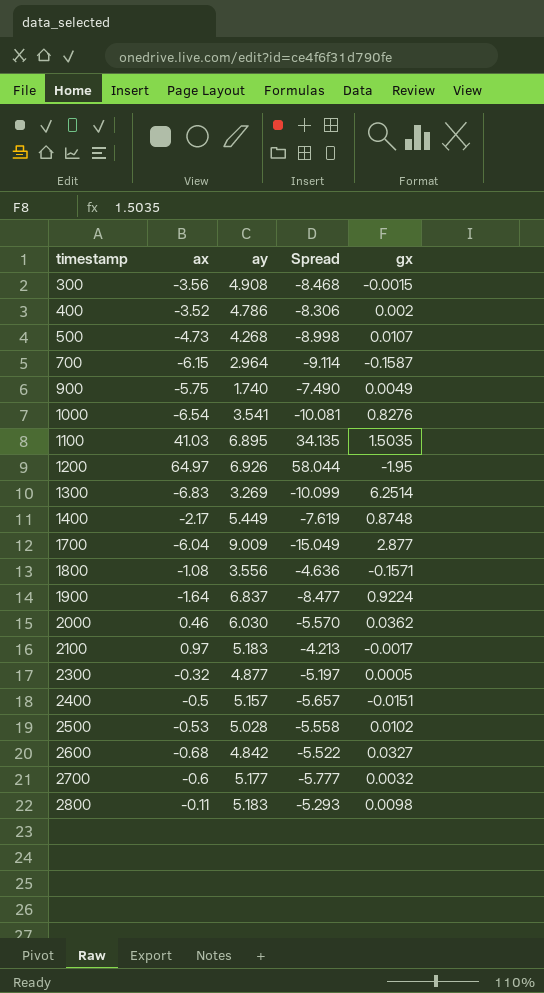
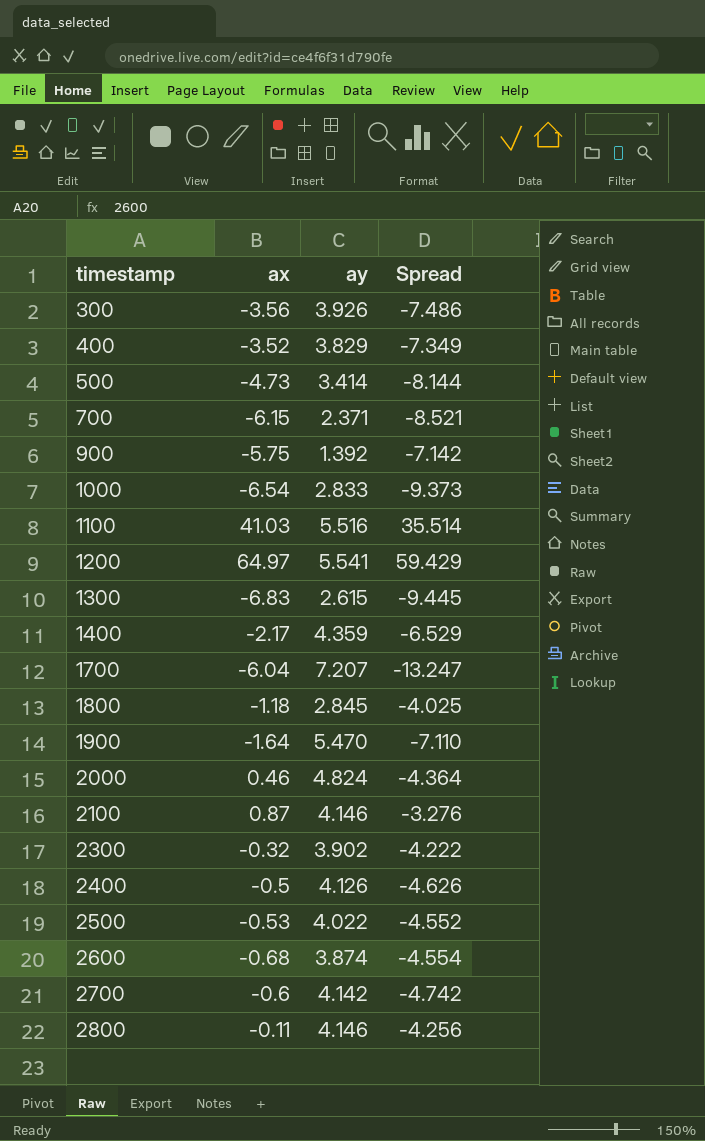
column gx | position: 5 -> none
300 | ay: 4.908 -> 3.926
300 | Spread: -8.468 -> -7.486
400 | ay: 4.786 -> 3.829
400 | Spread: -8.306 -> -7.349
500 | ay: 4.268 -> 3.414
500 | Spread: -8.998 -> -8.144
700 | ay: 2.964 -> 2.371
700 | Spread: -9.114 -> -8.521
900 | ay: 1.740 -> 1.392
900 | Spread: -7.490 -> -7.142
1000 | ay: 3.541 -> 2.833
1000 | Spread: -10.081 -> -9.373
1100 | ay: 6.895 -> 5.516
1100 | Spread: 34.135 -> 35.514
1200 | ay: 6.926 -> 5.541
1200 | Spread: 58.044 -> 59.429
1300 | ay: 3.269 -> 2.615
1300 | Spread: -10.099 -> -9.445
1400 | ay: 5.449 -> 4.359
1400 | Spread: -7.619 -> -6.529
1700 | ay: 9.009 -> 7.207
1700 | Spread: -15.049 -> -13.247
1800 | ax: -1.08 -> -1.18
1800 | ay: 3.556 -> 2.845
1800 | Spread: -4.636 -> -4.025
1900 | ay: 6.837 -> 5.470
1900 | Spread: -8.477 -> -7.110
2000 | ay: 6.030 -> 4.824
2000 | Spread: -5.570 -> -4.364
2100 | ax: 0.97 -> 0.87
2100 | ay: 5.183 -> 4.146
2100 | Spread: -4.213 -> -3.276
2300 | ay: 4.877 -> 3.902
2300 | Spread: -5.197 -> -4.222
2400 | ay: 5.157 -> 4.126
2400 | Spread: -5.657 -> -4.626
2500 | ay: 5.028 -> 4.022
2500 | Spread: -5.558 -> -4.552
2600 | ay: 4.842 -> 3.874
2600 | Spread: -5.522 -> -4.554
2700 | ay: 5.177 -> 4.142
2700 | Spread: -5.777 -> -4.742
2800 | ay: 5.183 -> 4.146
2800 | Spread: -5.293 -> -4.256

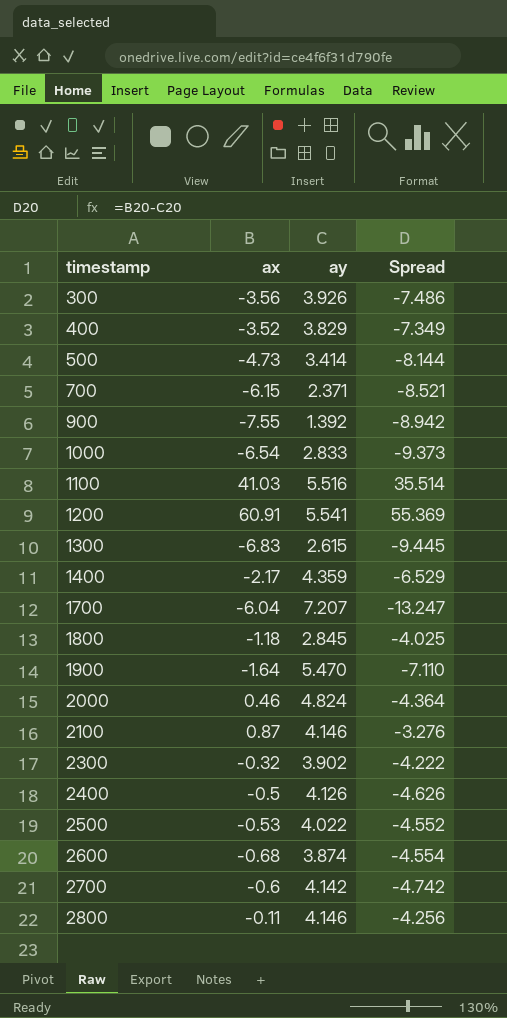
900 | ax: -5.75 -> -7.55
900 | Spread: -7.142 -> -8.942
1200 | ax: 64.97 -> 60.91
1200 | Spread: 59.429 -> 55.369

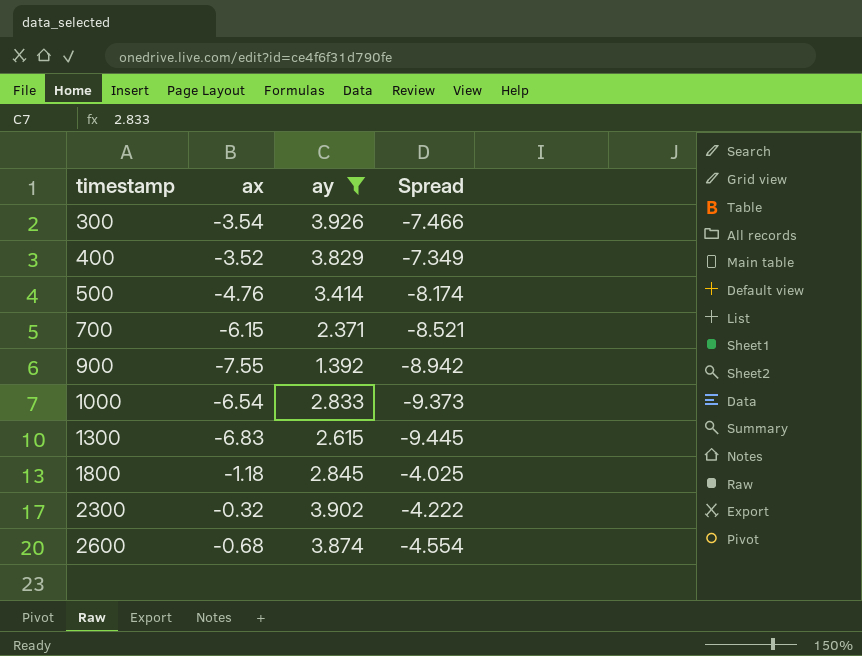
filter: none -> ay <= 3.926
300 | ax: -3.56 -> -3.54
300 | Spread: -7.486 -> -7.466
500 | ax: -4.73 -> -4.76
500 | Spread: -8.144 -> -8.174

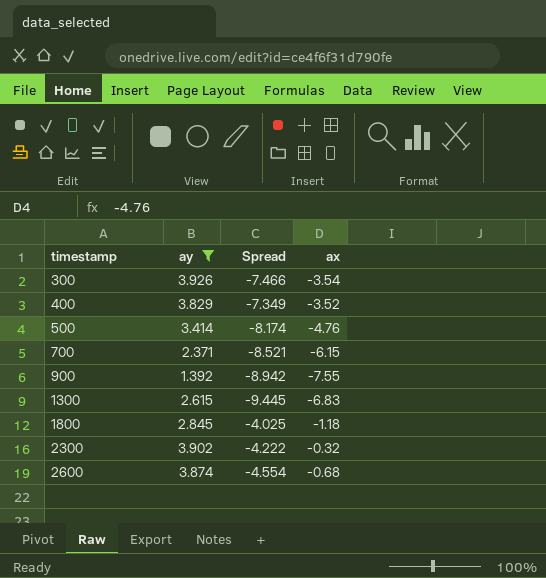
column ax | position: 2 -> 4
row 1000: -6.54 | 2.833 | -9.373 -> none

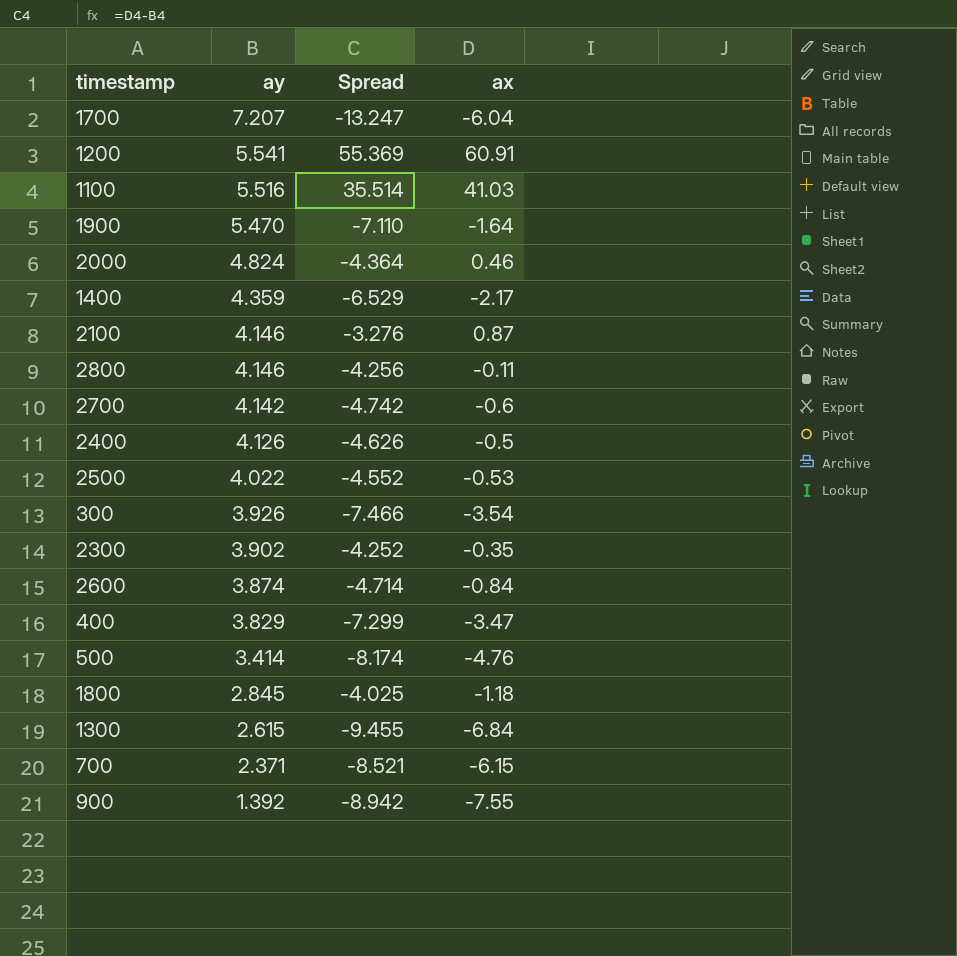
filter: ay <= 3.926 -> none
row order: timestamp ascending -> ay descending
2300 | Spread: -4.222 -> -4.252
2300 | ax: -0.32 -> -0.35
2600 | Spread: -4.554 -> -4.714
2600 | ax: -0.68 -> -0.84
400 | Spread: -7.349 -> -7.299
400 | ax: -3.52 -> -3.47
1300 | Spread: -9.445 -> -9.455
1300 | ax: -6.83 -> -6.84

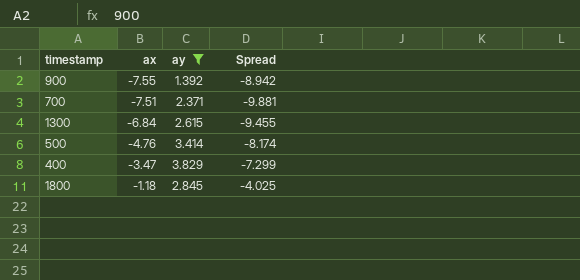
filter: none -> ay <= 3.829
row order: ay descending -> ax ascending
column ax | position: 4 -> 2
700 | ax: -6.15 -> -7.51
700 | Spread: -8.521 -> -9.881

